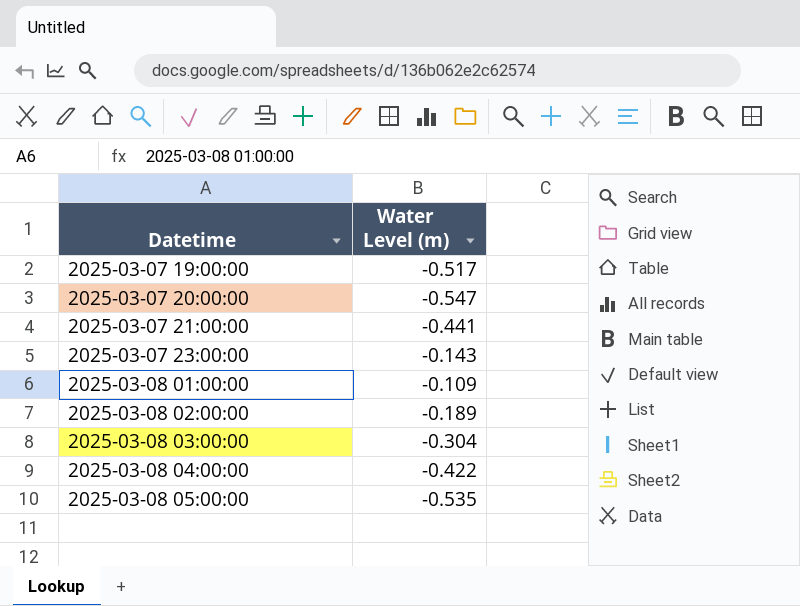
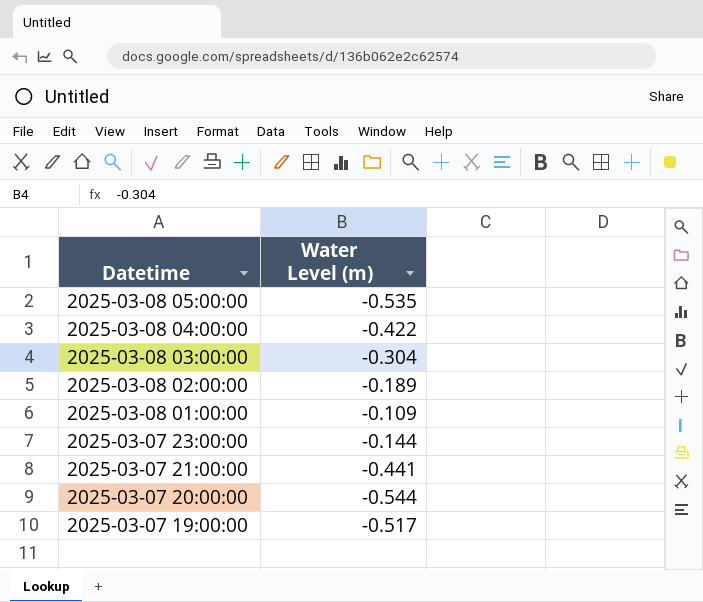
row order: Datetime ascending -> Datetime descending
2025-03-07 23:00:00 | Water Level (m): -0.143 -> -0.144
2025-03-07 20:00:00 | Water Level (m): -0.547 -> -0.544

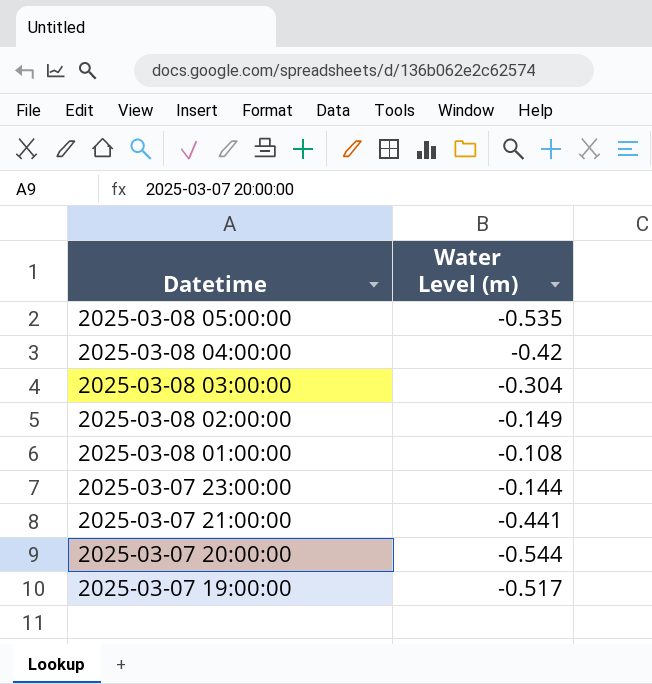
2025-03-08 04:00:00 | Water Level (m): -0.422 -> -0.42
2025-03-08 02:00:00 | Water Level (m): -0.189 -> -0.149
2025-03-08 01:00:00 | Water Level (m): -0.109 -> -0.108

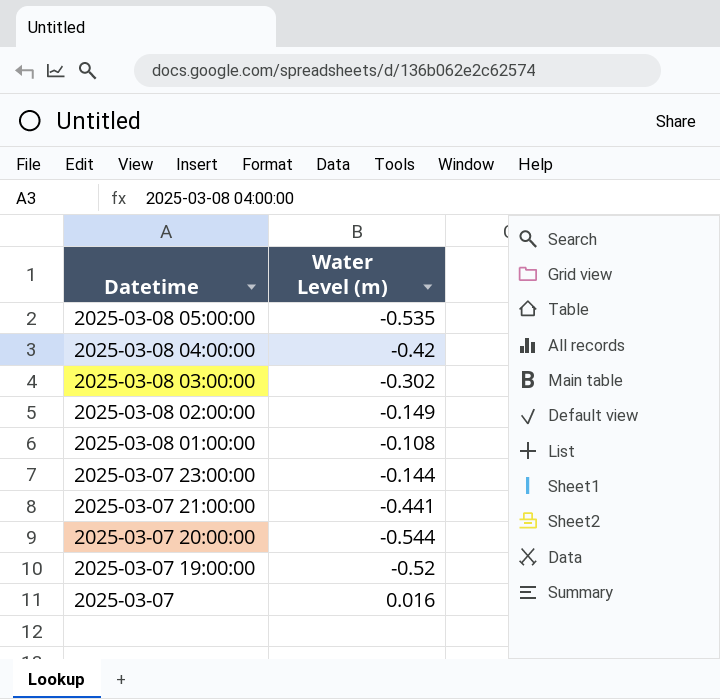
2025-03-08 03:00:00 | Water Level (m): -0.304 -> -0.302
2025-03-07 19:00:00 | Water Level (m): -0.517 -> -0.52
row 2025-03-07: none -> 0.016

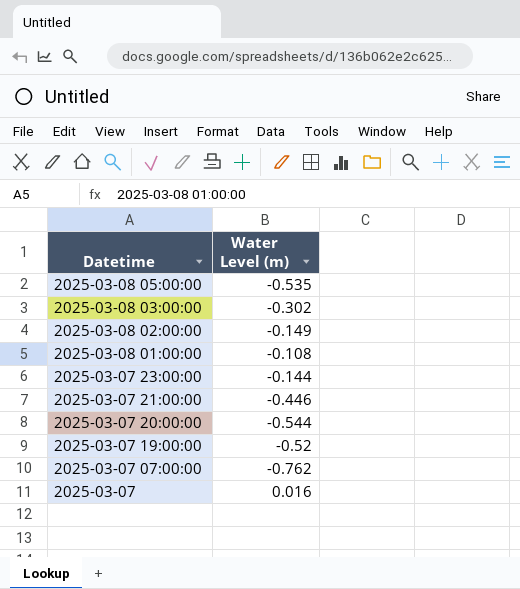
row 2025-03-08 04:00:00: -0.42 -> none
2025-03-07 21:00:00 | Water Level (m): -0.441 -> -0.446
row 2025-03-07 07:00:00: none -> -0.762

